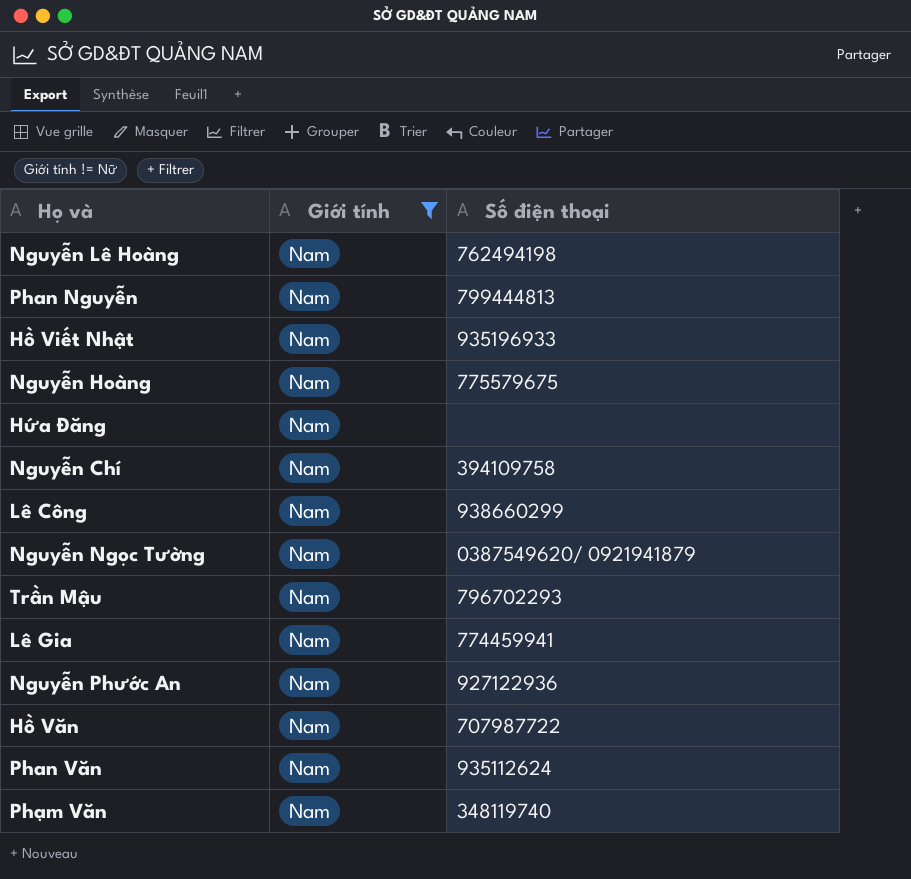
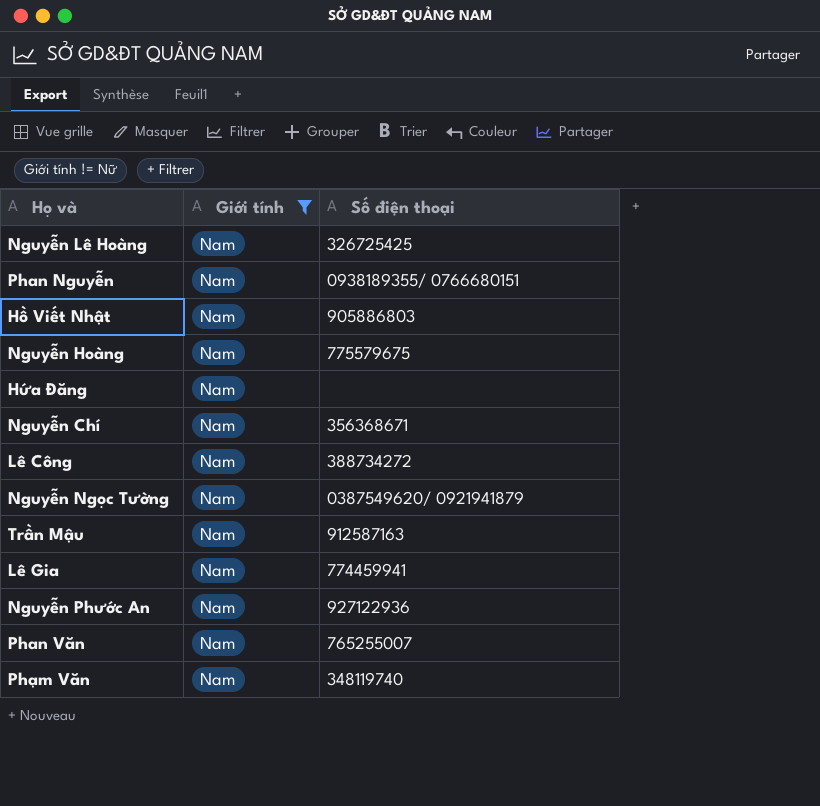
row Hồ Văn: Nam | 707987722 -> none
Nguyễn Lê Hoàng | Số điện thoại: 762494198 -> 326725425
Phan Nguyễn | Số điện thoại: 799444813 -> 0938189355/ 0766680151
Hồ Viết Nhật | Số điện thoại: 935196933 -> 905886803
Nguyễn Chí | Số điện thoại: 394109758 -> 356368671
Lê Công | Số điện thoại: 938660299 -> 388734272
Trần Mậu | Số điện thoại: 796702293 -> 912587163
Phan Văn | Số điện thoại: 935112624 -> 765255007

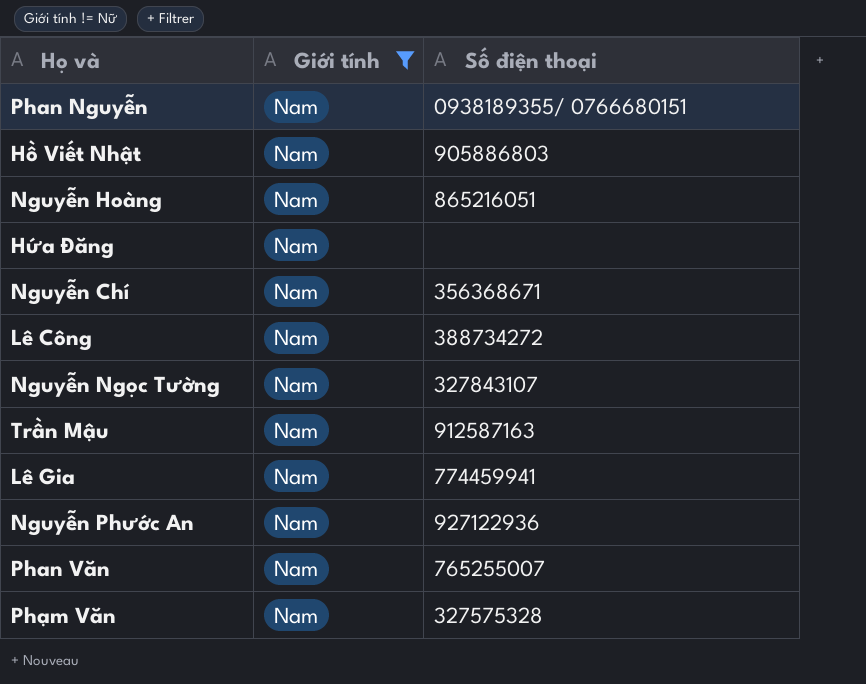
row Nguyễn Lê Hoàng: Nam | 326725425 -> none
Nguyễn Hoàng | Số điện thoại: 775579675 -> 865216051
Nguyễn Ngọc Tường | Số điện thoại: 0387549620/ 0921941879 -> 327843107
Phạm Văn | Số điện thoại: 348119740 -> 327575328

